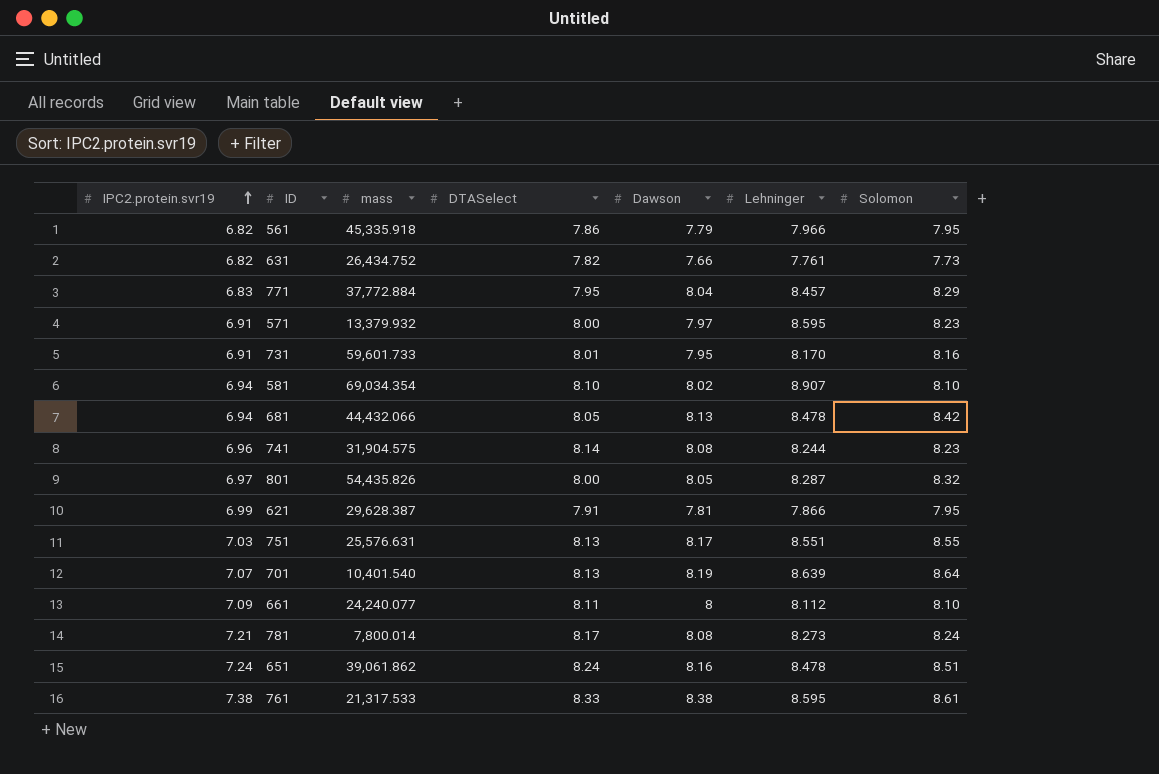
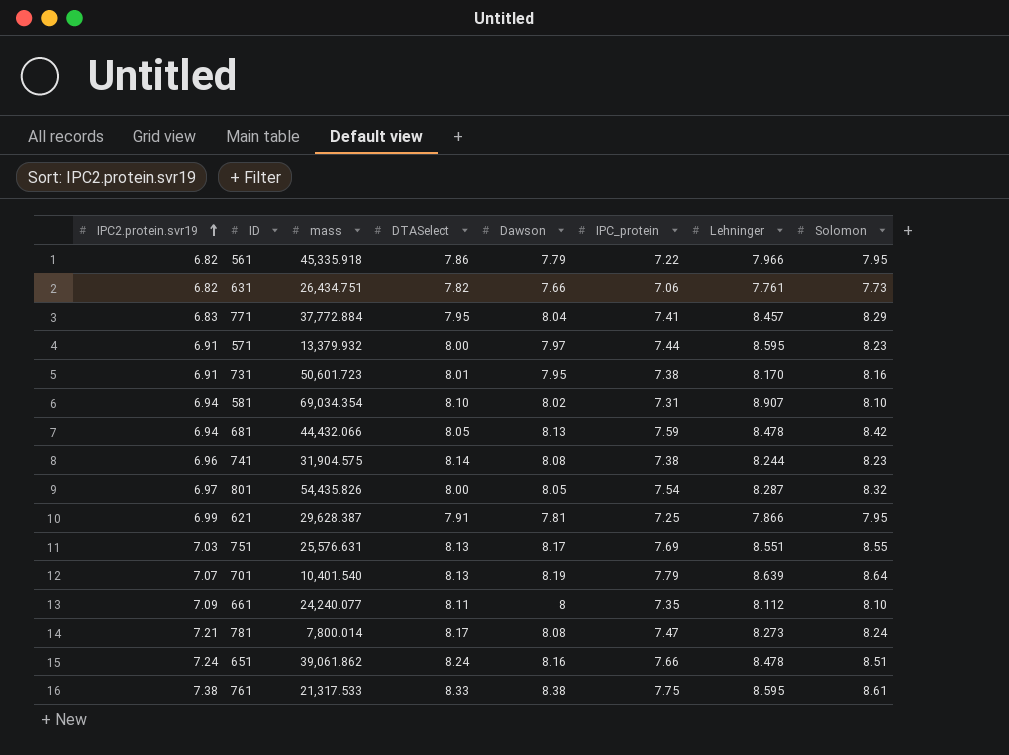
column IPC_protein | position: none -> 6
631 | mass: 26,434.752 -> 26,434.751
731 | mass: 59,601.733 -> 50,601.723

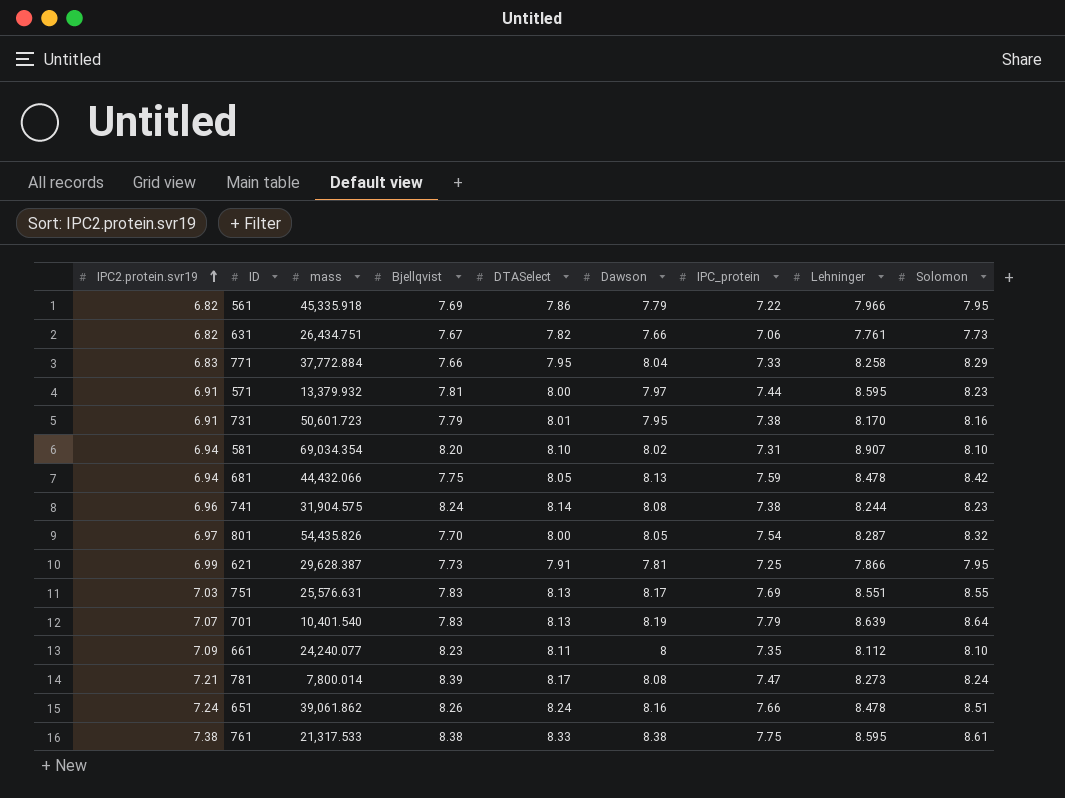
column Bjellqvist | position: none -> 4
771 | IPC_protein: 7.41 -> 7.33
771 | Lehninger: 8.457 -> 8.258

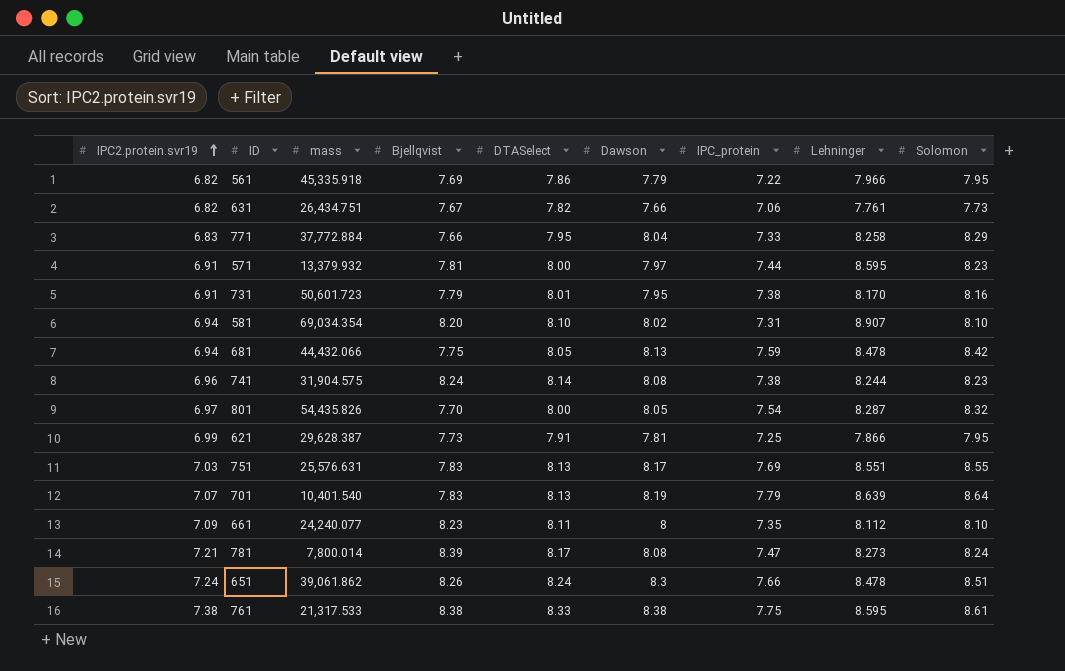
651 | Dawson: 8.16 -> 8.3

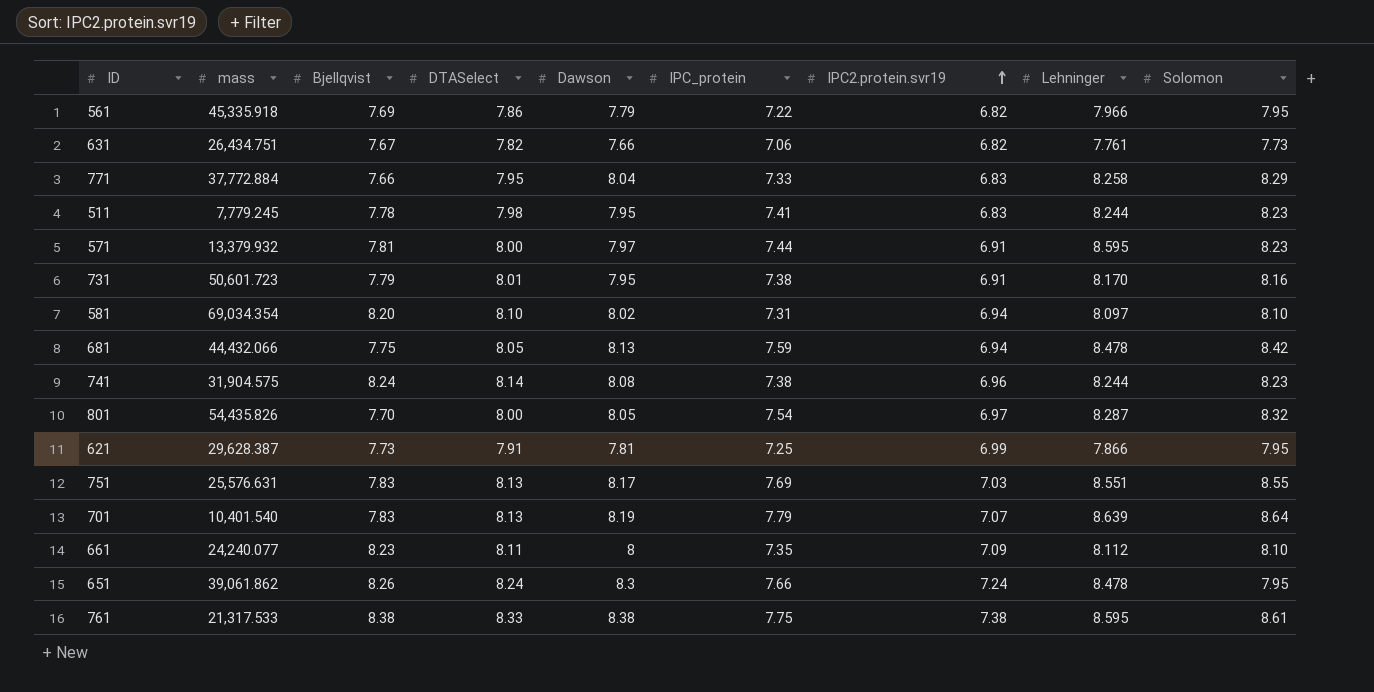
column IPC2.protein.svr19 | position: 1 -> 7
row 781: 7.21 | 7,800.014 | 8.39 | 8.17 | 8.08 | 7.47 | 8.273 | 8.24 -> none
row 511: none -> 7,779.245 | 7.78 | 7.98 | 7.95 | 7.41 | 6.83 | 8.244 | 8.23
581 | Lehninger: 8.907 -> 8.097
651 | Solomon: 8.51 -> 7.95

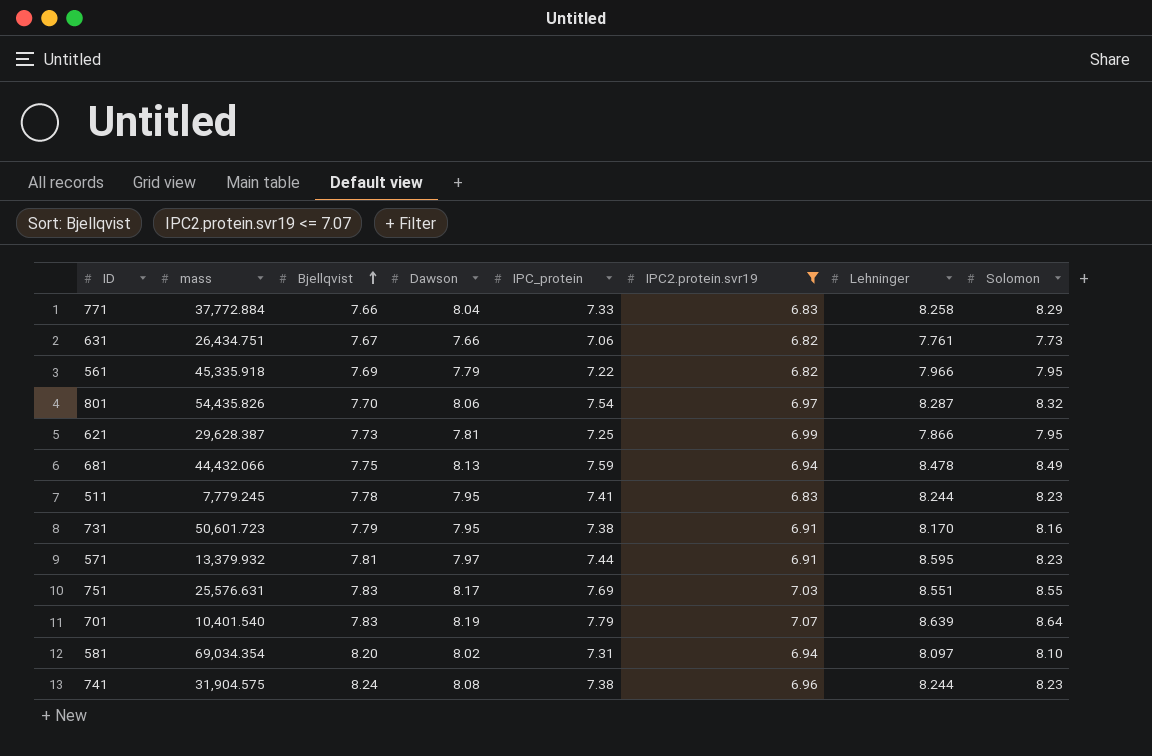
filter: none -> IPC2.protein.svr19 <= 7.07
row order: IPC2.protein.svr19 ascending -> Bjellqvist ascending
column DTASelect | position: 4 -> none
801 | Dawson: 8.05 -> 8.06
681 | Solomon: 8.42 -> 8.49

